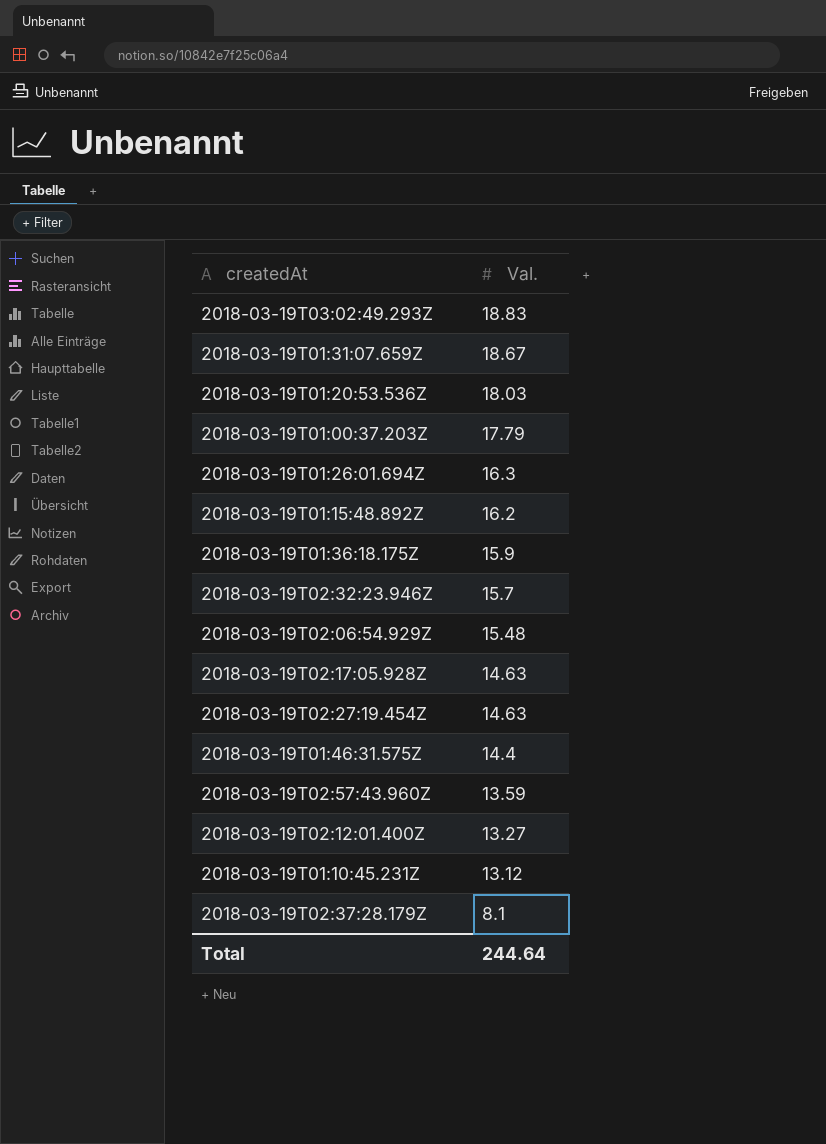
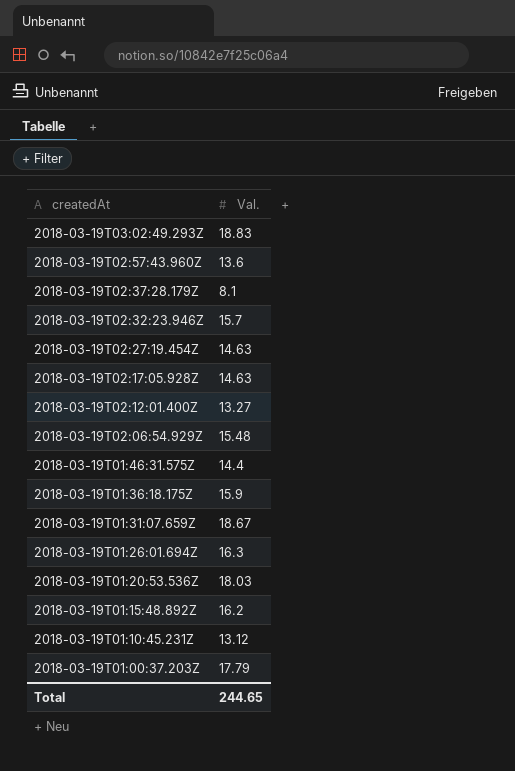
row order: Val. descending -> createdAt descending
2018-03-19T02:57:43.960Z | Val.: 13.59 -> 13.6
Total | Val.: 244.64 -> 244.65

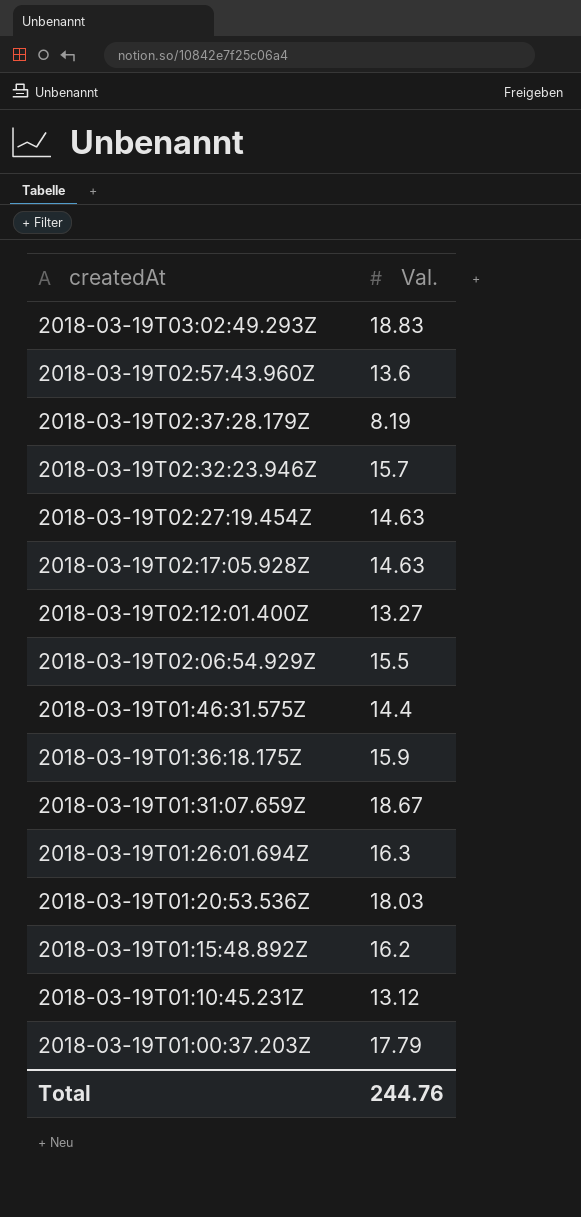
2018-03-19T02:37:28.179Z | Val.: 8.1 -> 8.19
2018-03-19T02:06:54.929Z | Val.: 15.48 -> 15.5
Total | Val.: 244.65 -> 244.76

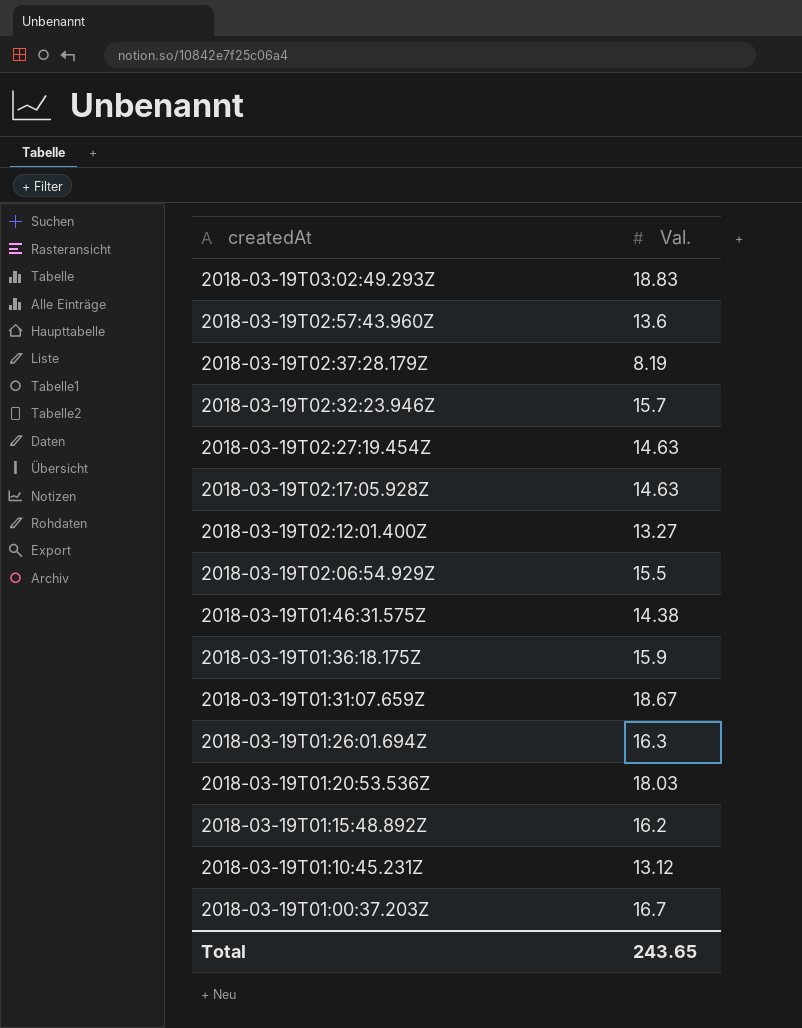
2018-03-19T01:46:31.575Z | Val.: 14.4 -> 14.38
2018-03-19T01:00:37.203Z | Val.: 17.79 -> 16.7
Total | Val.: 244.76 -> 243.65

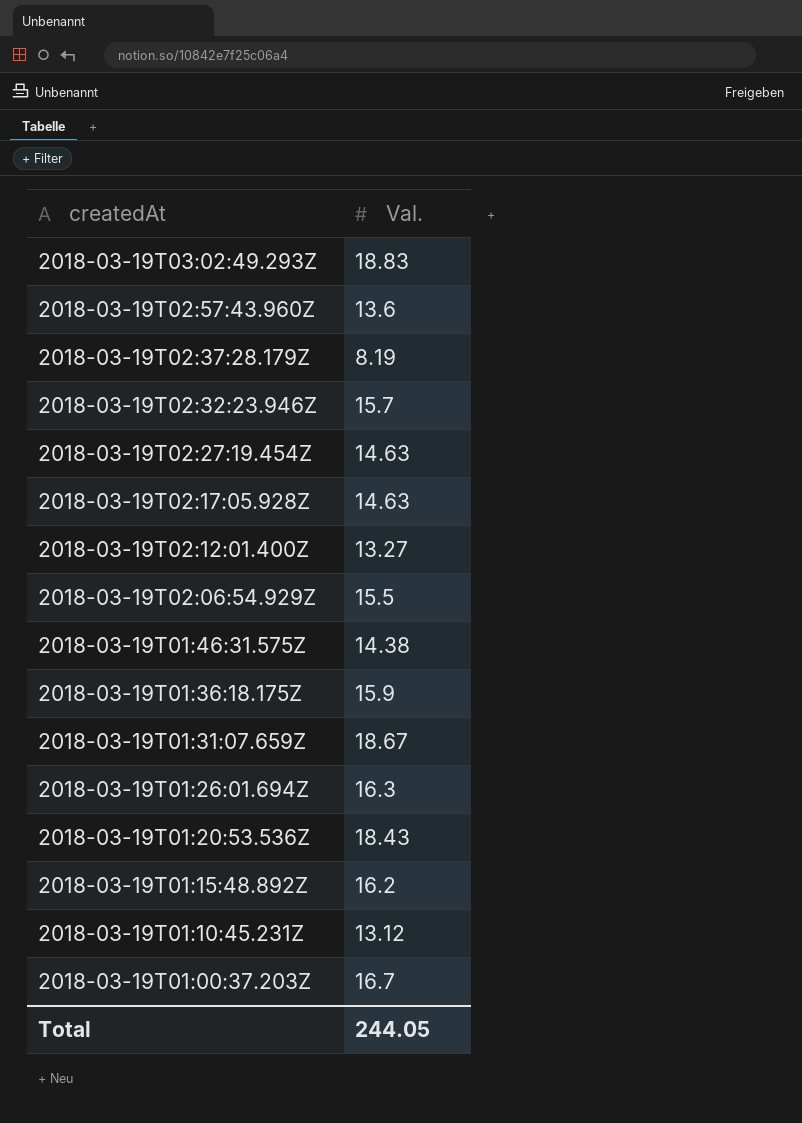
2018-03-19T01:20:53.536Z | Val.: 18.03 -> 18.43
Total | Val.: 243.65 -> 244.05

